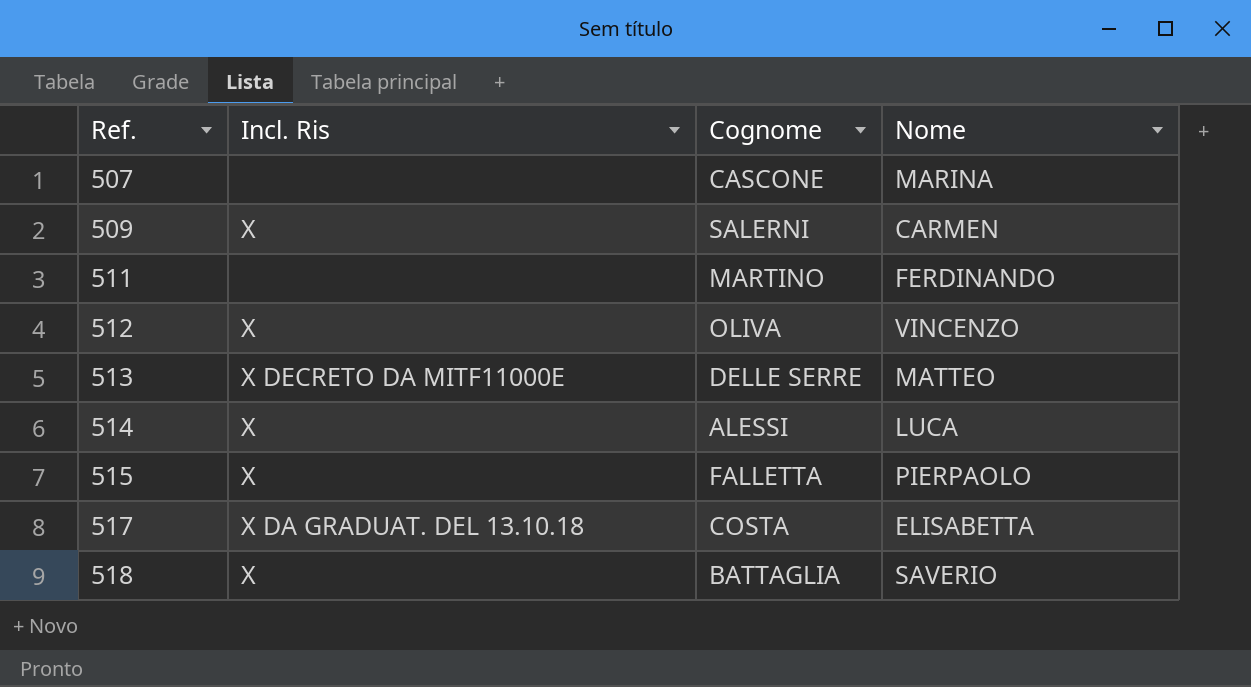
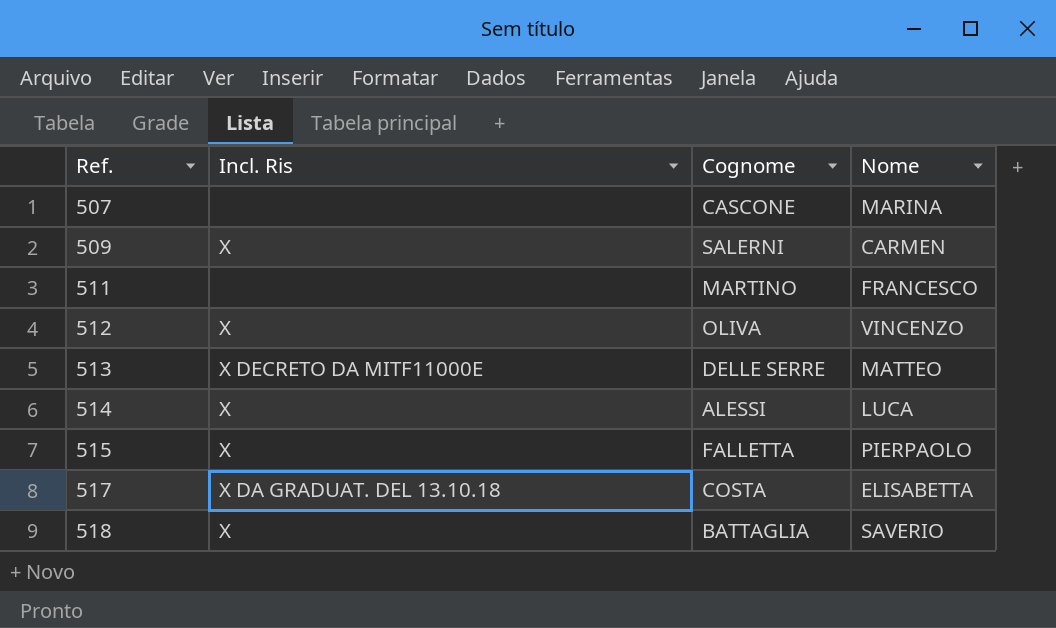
511 | Nome: FERDINANDO -> FRANCESCO

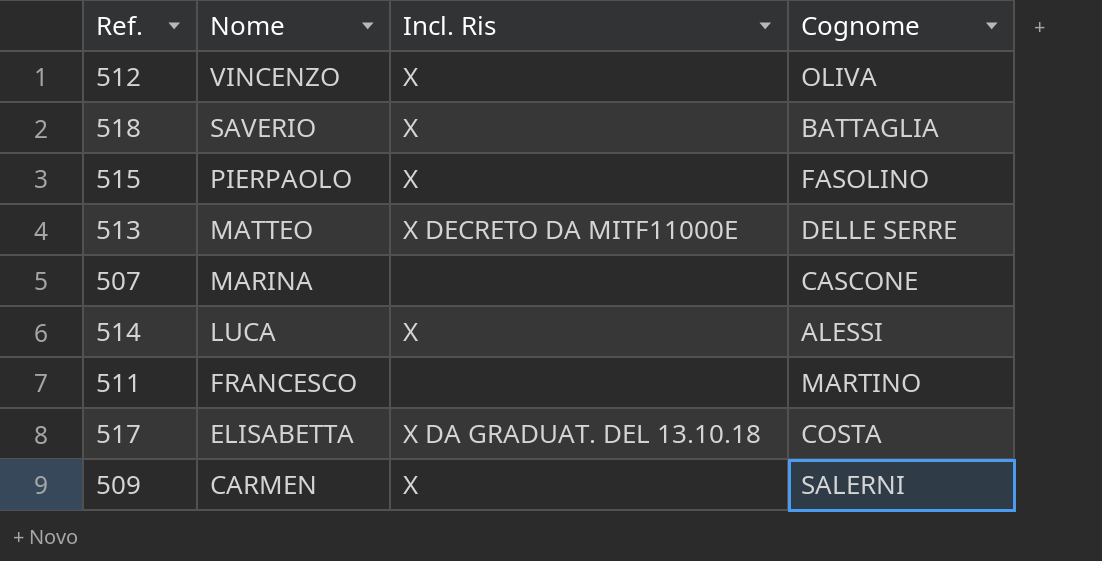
row order: Ref. ascending -> Nome descending
column Nome | position: 4 -> 2
515 | Cognome: FALLETTA -> FASOLINO

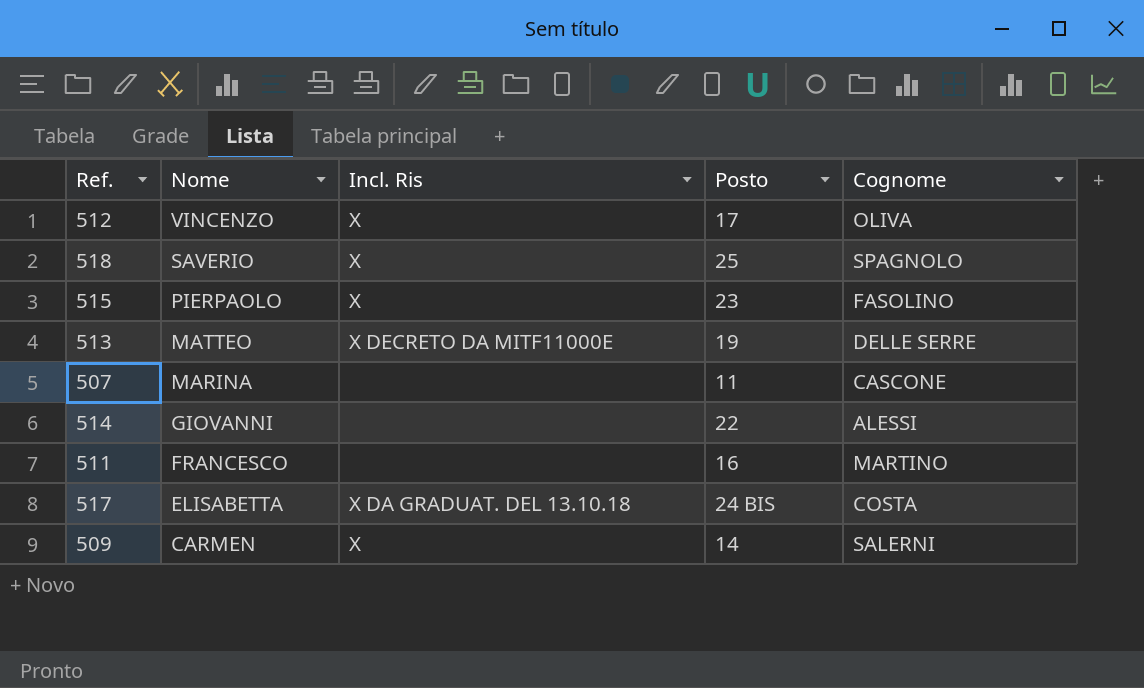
column Posto | position: none -> 4
518 | Cognome: BATTAGLIA -> SPAGNOLO
514 | Nome: LUCA -> GIOVANNI
514 | Incl. Ris: X -> none

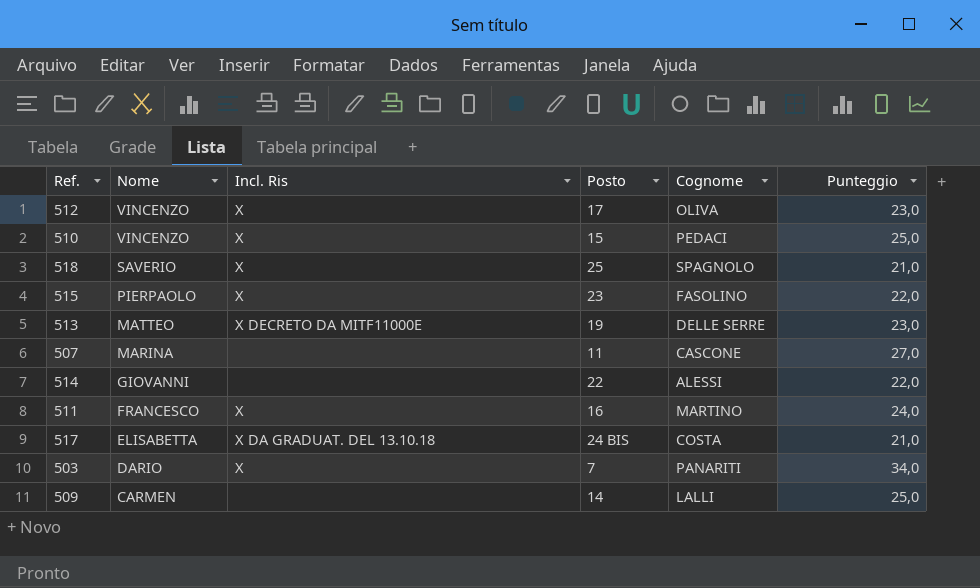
column Punteggio | position: none -> 6
row 510: none -> VINCENZO | X | 15 | PEDACI | 25,0
511 | Incl. Ris: none -> X
row 503: none -> DARIO | X | 7 | PANARITI | 34,0
509 | Incl. Ris: X -> none
509 | Cognome: SALERNI -> LALLI

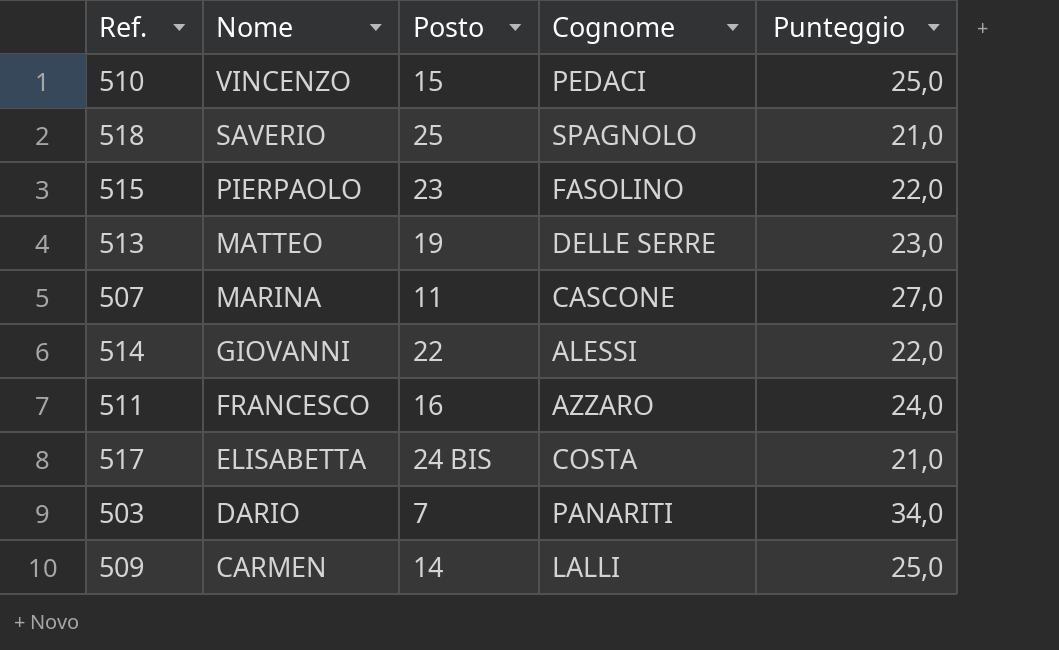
column Incl. Ris | position: 3 -> none
row 512: VINCENZO | X | 17 | OLIVA | 23,0 -> none
511 | Cognome: MARTINO -> AZZARO

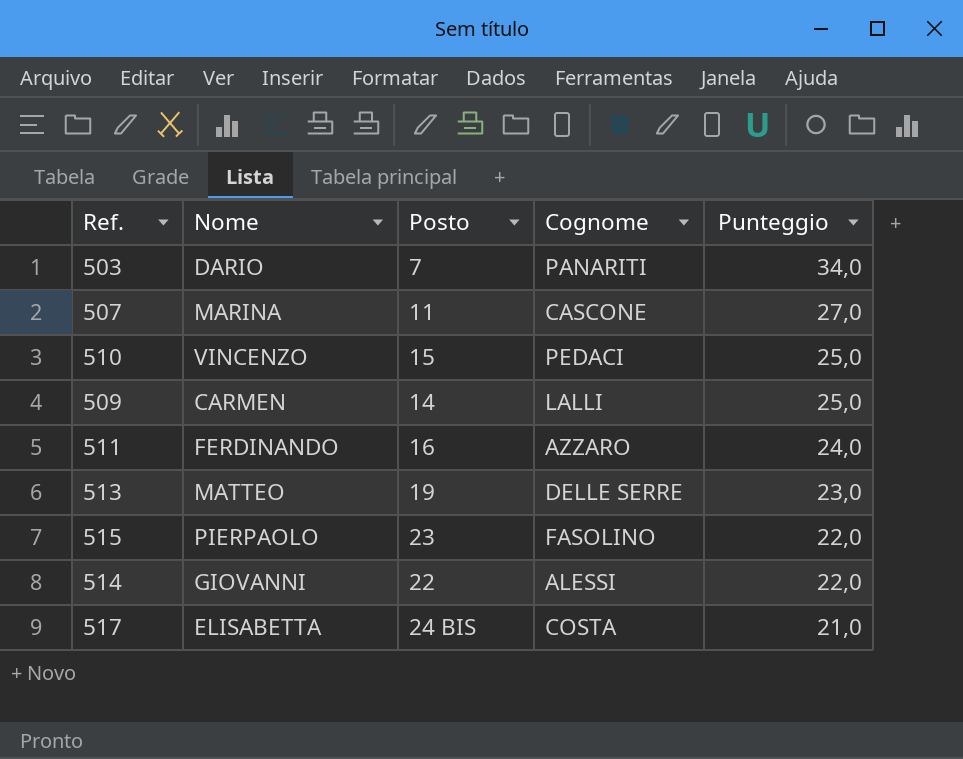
row order: Nome descending -> Punteggio descending
row 518: SAVERIO | 25 | SPAGNOLO | 21,0 -> none
511 | Nome: FRANCESCO -> FERDINANDO

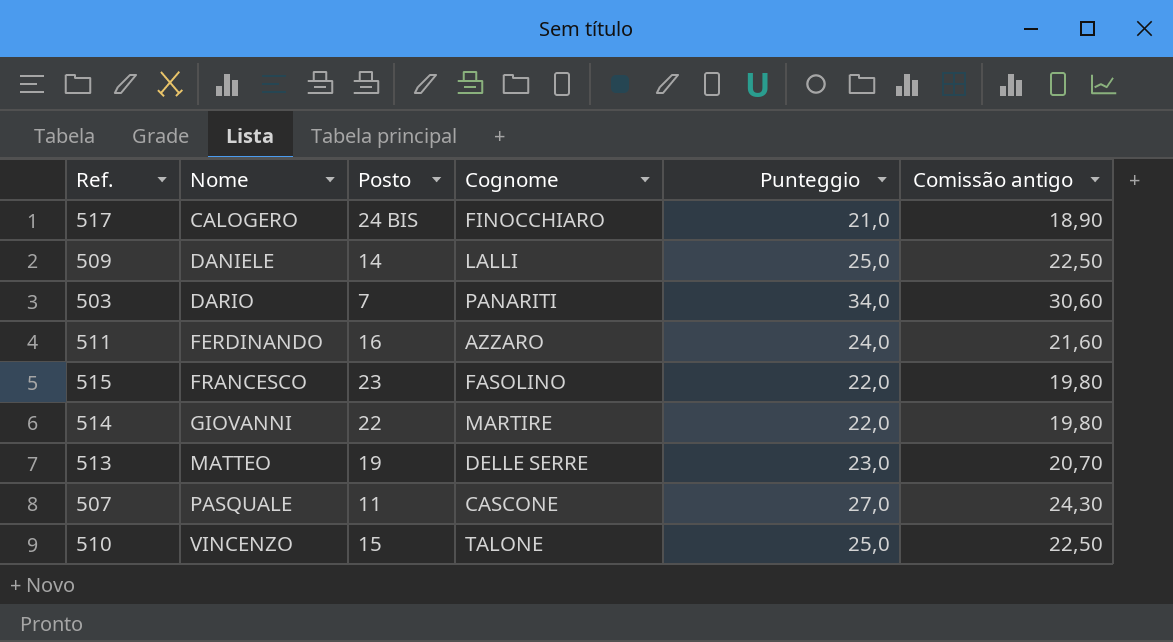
row order: Punteggio descending -> Nome ascending
column Comissão antigo | formula: none -> [Punteggio] * 0,9
517 | Nome: ELISABETTA -> CALOGERO
517 | Cognome: COSTA -> FINOCCHIARO
509 | Nome: CARMEN -> DANIELE
515 | Nome: PIERPAOLO -> FRANCESCO
514 | Cognome: ALESSI -> MARTIRE
507 | Nome: MARINA -> PASQUALE
510 | Cognome: PEDACI -> TALONE

